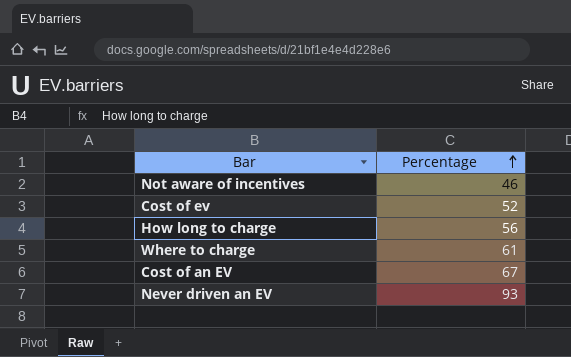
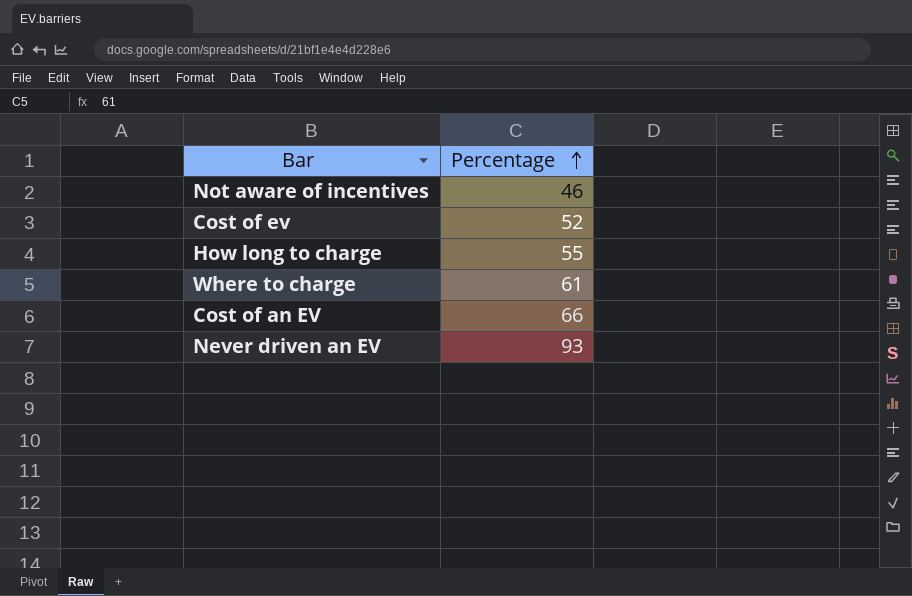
How long to charge | Percentage: 56 -> 55
Cost of an EV | Percentage: 67 -> 66

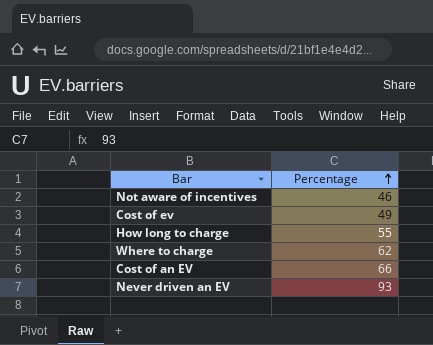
Cost of ev | Percentage: 52 -> 49
Where to charge | Percentage: 61 -> 62

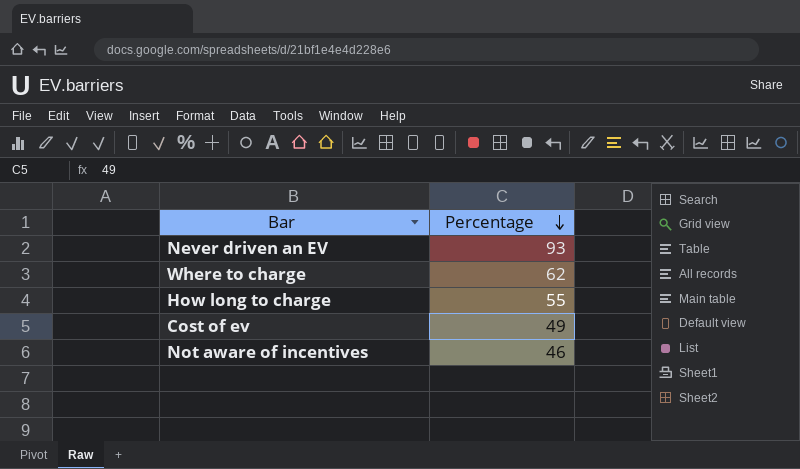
row order: Percentage ascending -> Percentage descending
row Cost of an EV: 66 -> none

